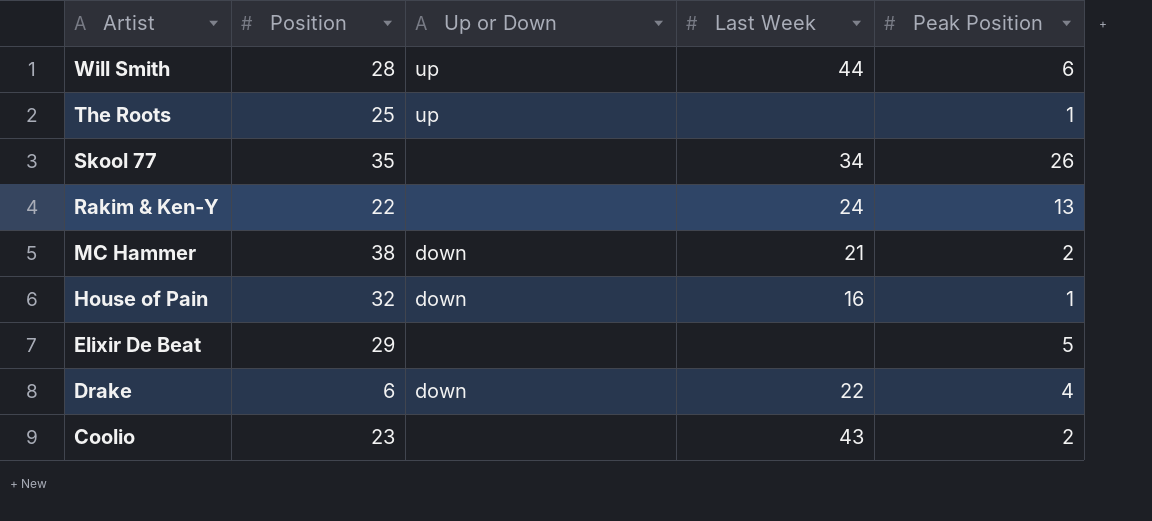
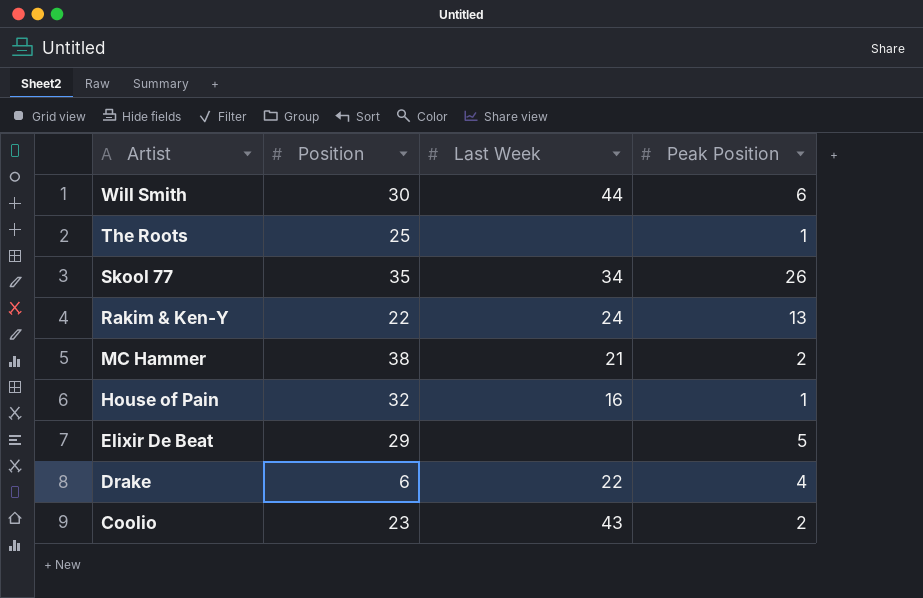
column Up or Down | position: 3 -> none
Will Smith | Position: 28 -> 30

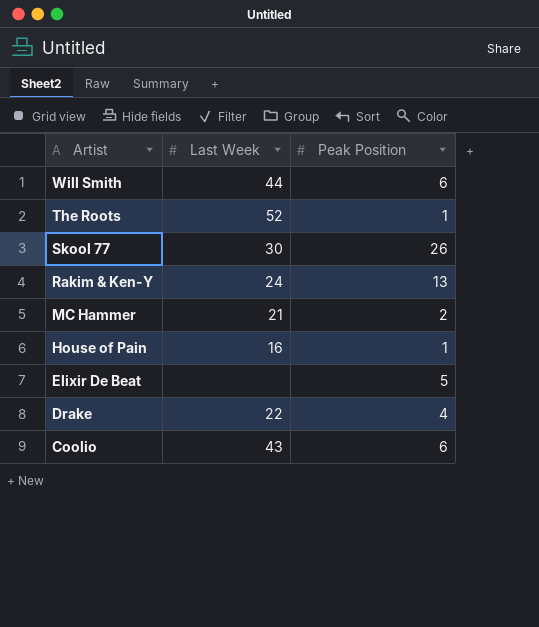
column Position | position: 2 -> none
The Roots | Last Week: none -> 52
Skool 77 | Last Week: 34 -> 30
Coolio | Peak Position: 2 -> 6

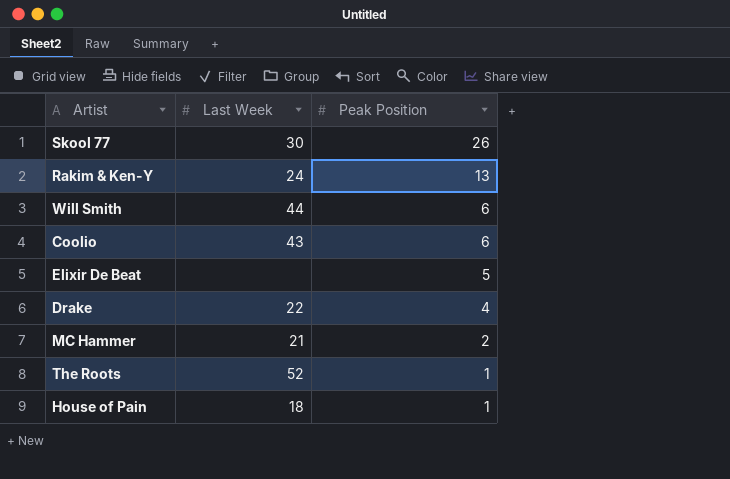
row order: Artist descending -> Peak Position descending
House of Pain | Last Week: 16 -> 18

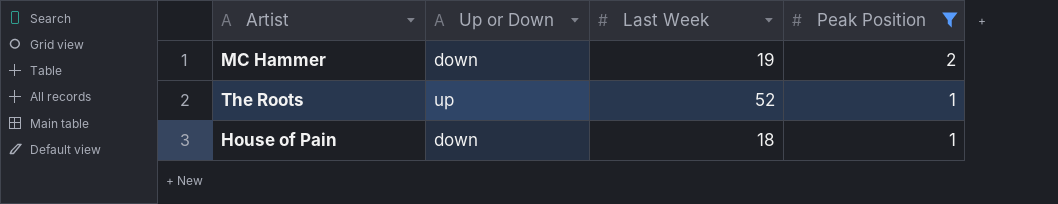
filter: none -> Peak Position <= 2
column Up or Down | position: none -> 2
MC Hammer | Last Week: 21 -> 19

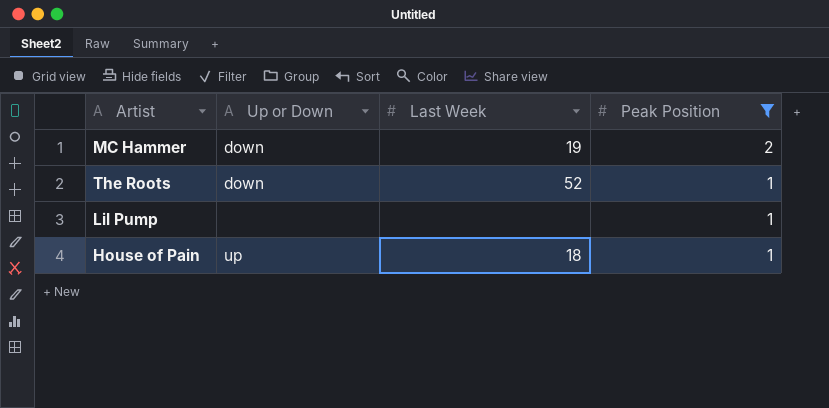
The Roots | Up or Down: up -> down
row Lil Pump: none -> none | none | 1
House of Pain | Up or Down: down -> up

